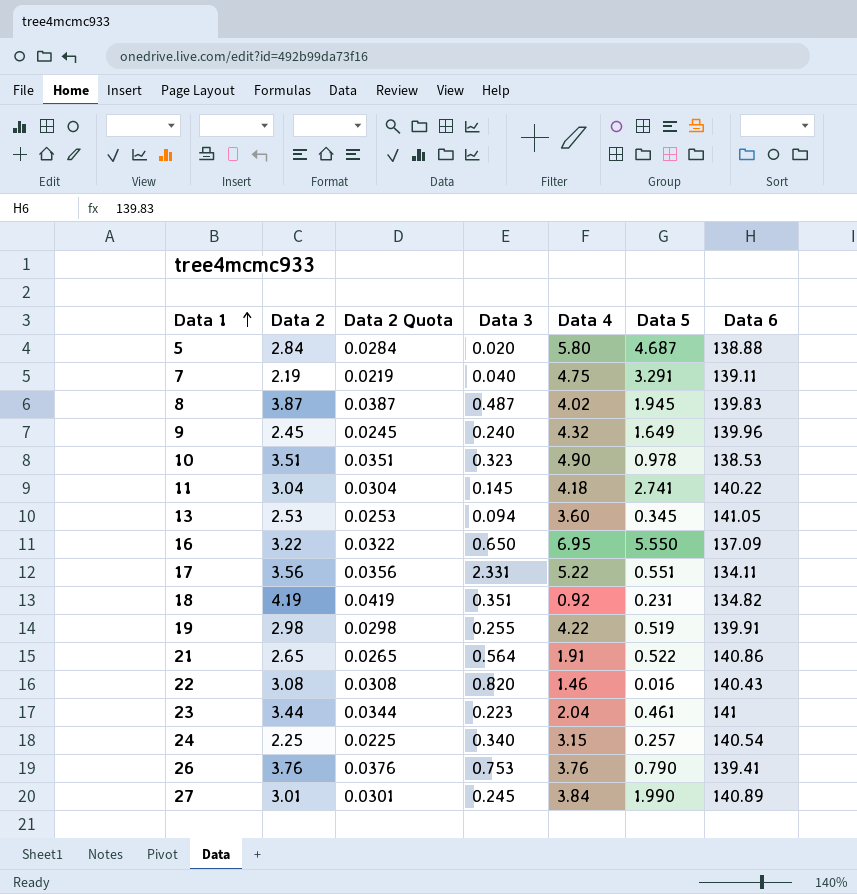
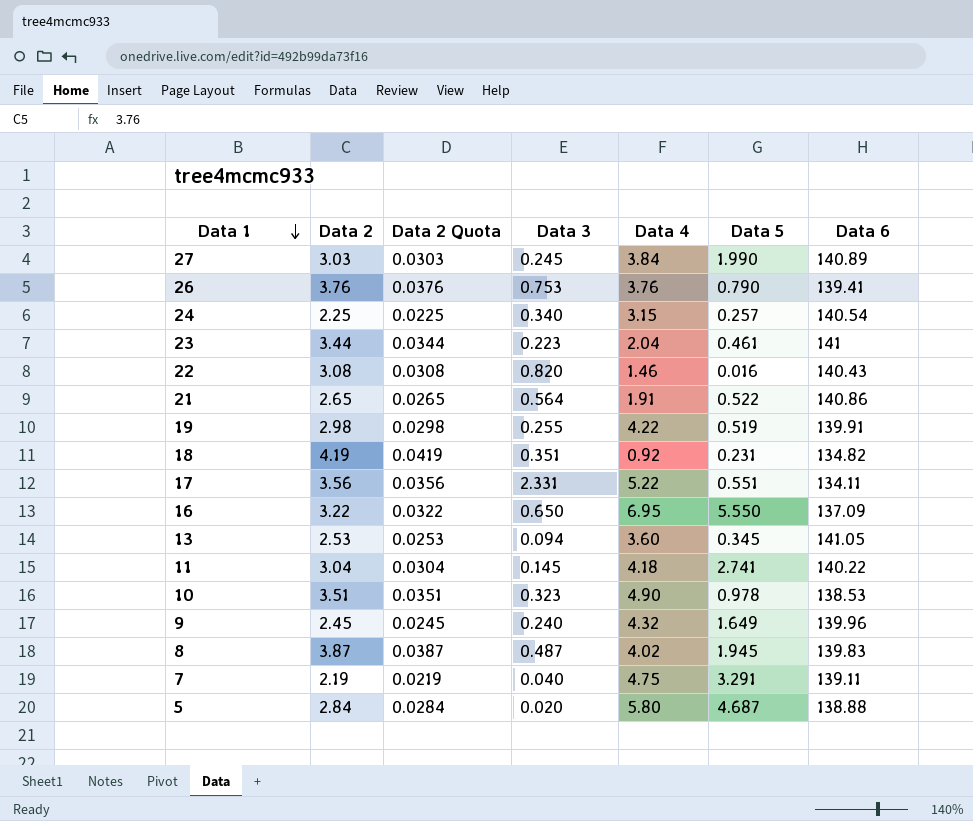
row order: Data 1 ascending -> Data 1 descending
27 | Data 2: 3.01 -> 3.03
27 | Data 2 Quota: 0.0301 -> 0.0303

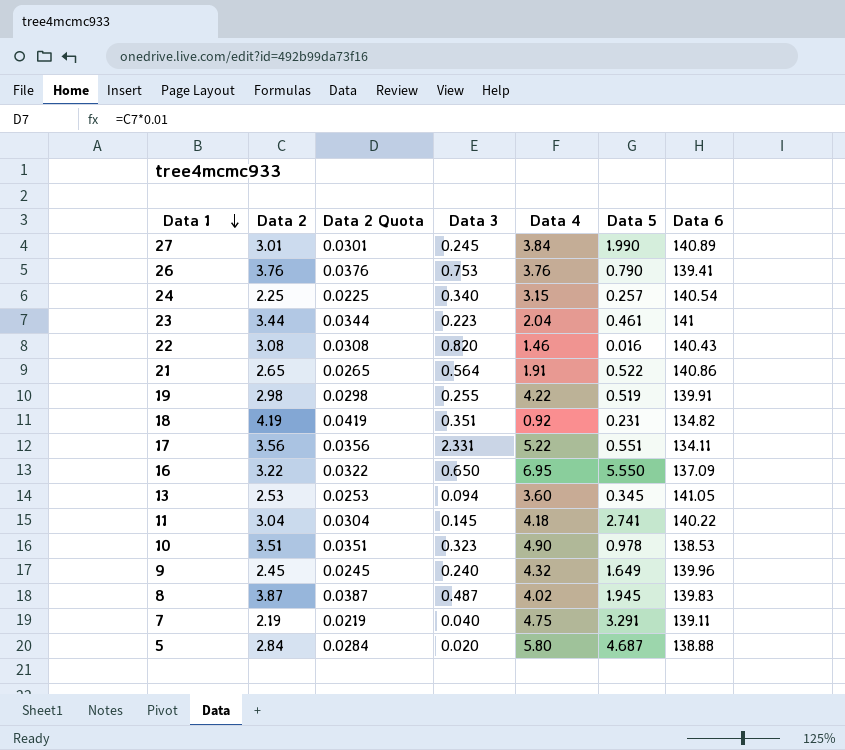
27 | Data 2: 3.03 -> 3.01
27 | Data 2 Quota: 0.0303 -> 0.0301

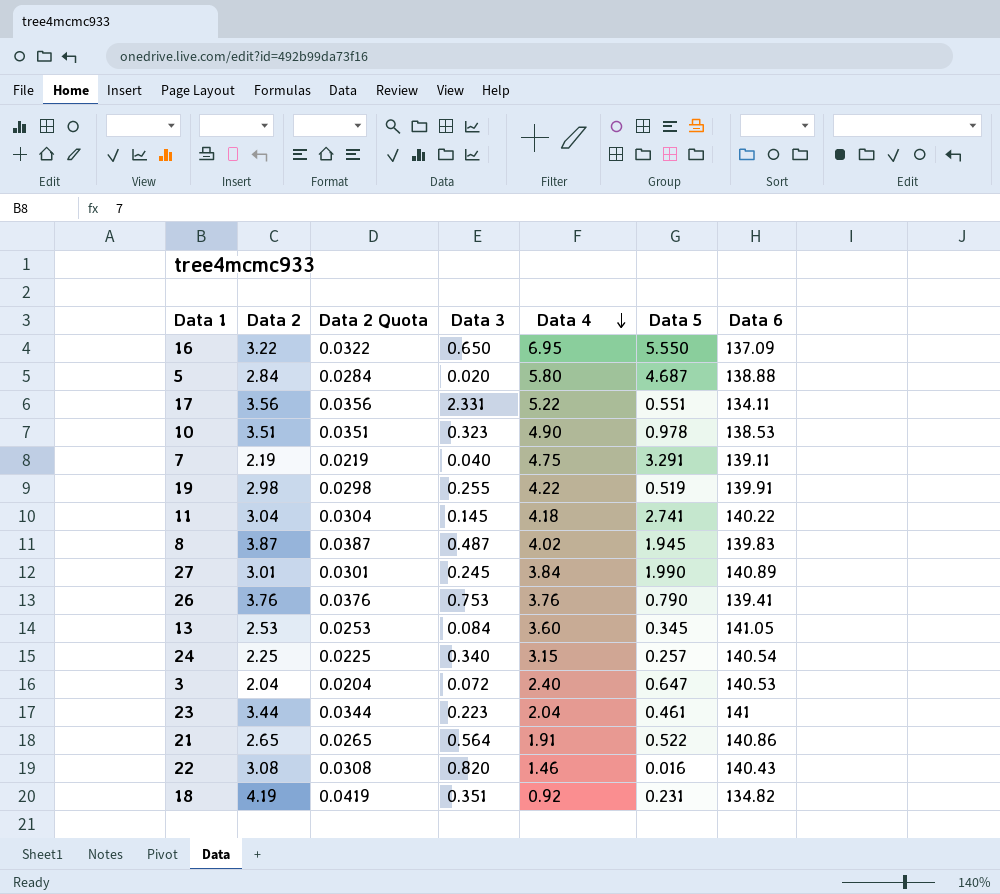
row order: Data 1 descending -> Data 4 descending
row 9: 2.45 | 0.0245 | 0.240 | 4.32 | 1.649 | 139.96 -> none
13 | Data 3: 0.094 -> 0.084
row 3: none -> 2.04 | 0.0204 | 0.072 | 2.40 | 0.647 | 140.53

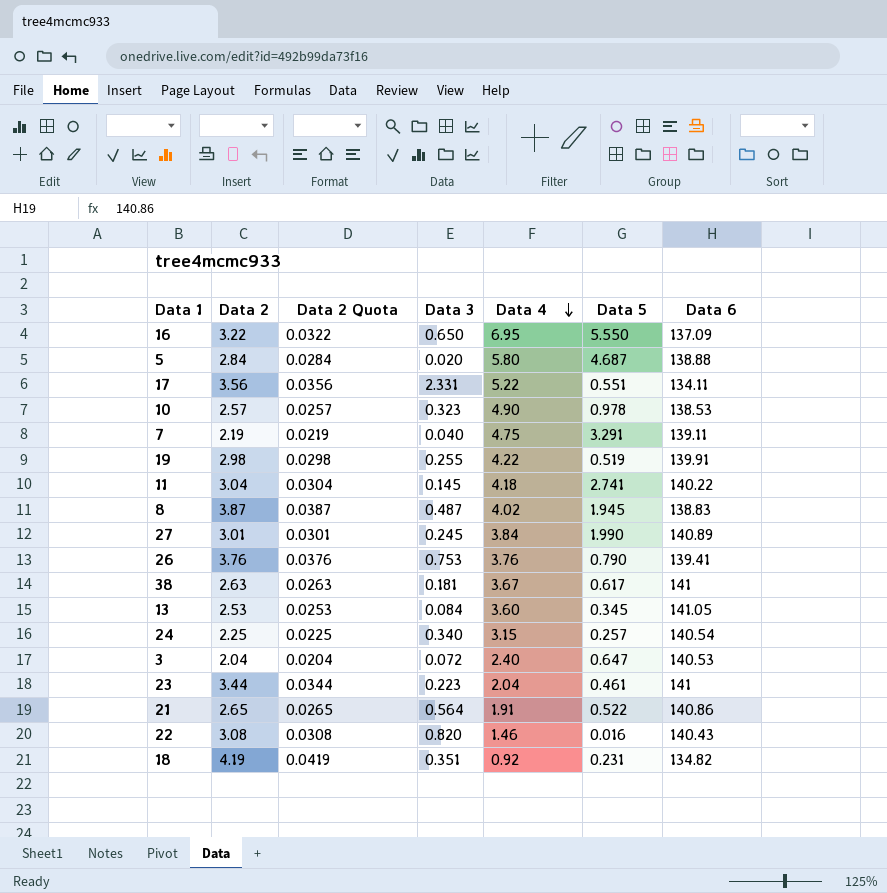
10 | Data 2: 3.51 -> 2.57
10 | Data 2 Quota: 0.0351 -> 0.0257
8 | Data 6: 139.83 -> 138.83
row 38: none -> 2.63 | 0.0263 | 0.181 | 3.67 | 0.617 | 141

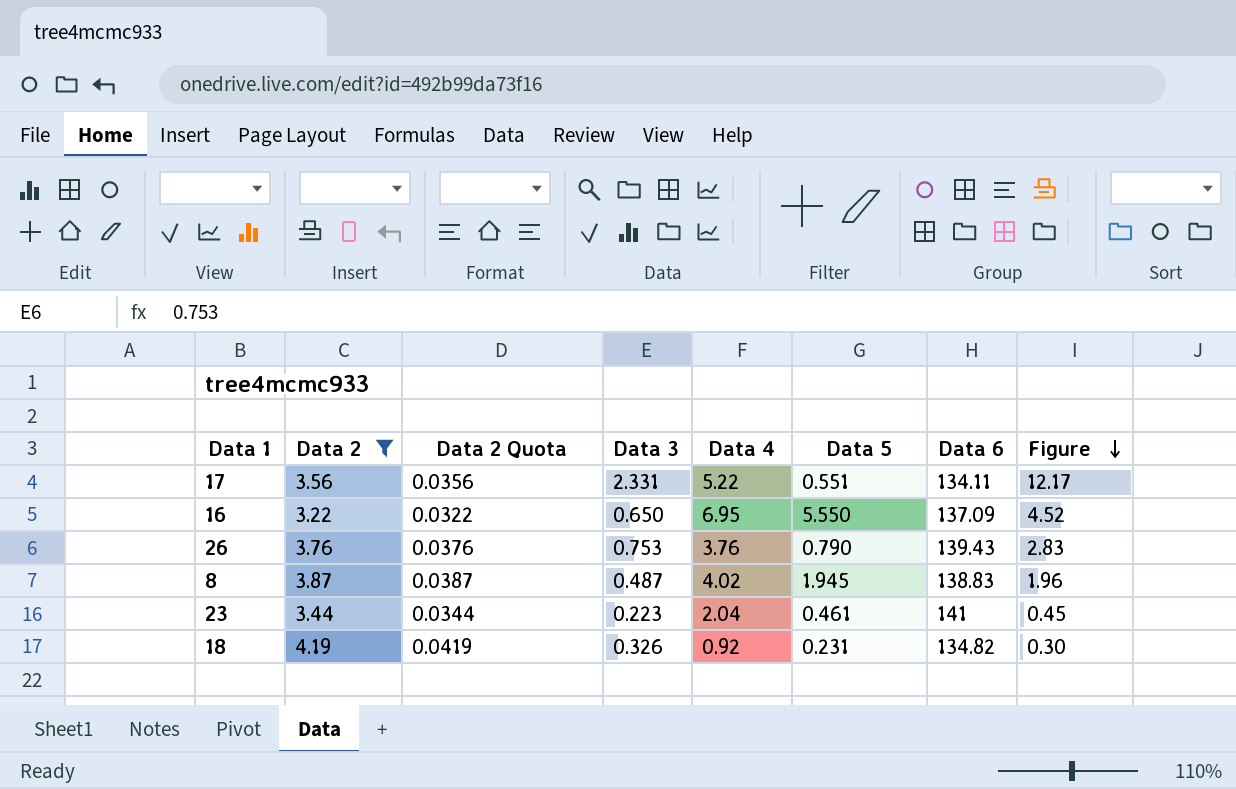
filter: none -> Data 2 >= 3.22
row order: Data 4 descending -> Figure descending
column Figure | formula: none -> [Data 3] * [Data 4]
26 | Data 6: 139.41 -> 139.43
18 | Data 3: 0.351 -> 0.326

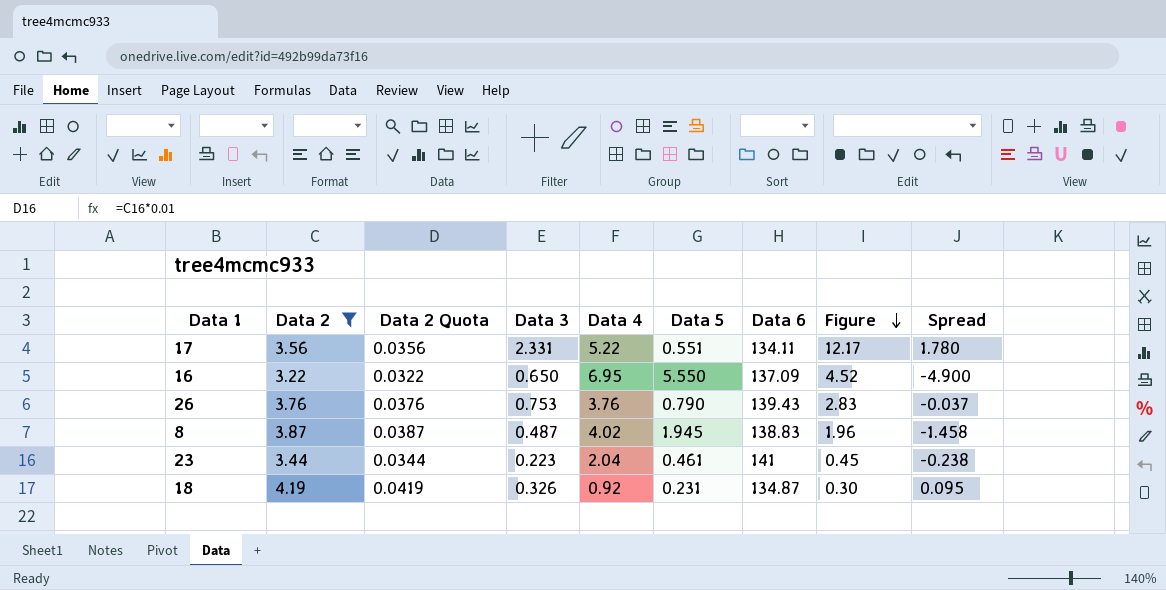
column Spread | formula: none -> [Data 3] - [Data 5]
18 | Data 6: 134.82 -> 134.87

